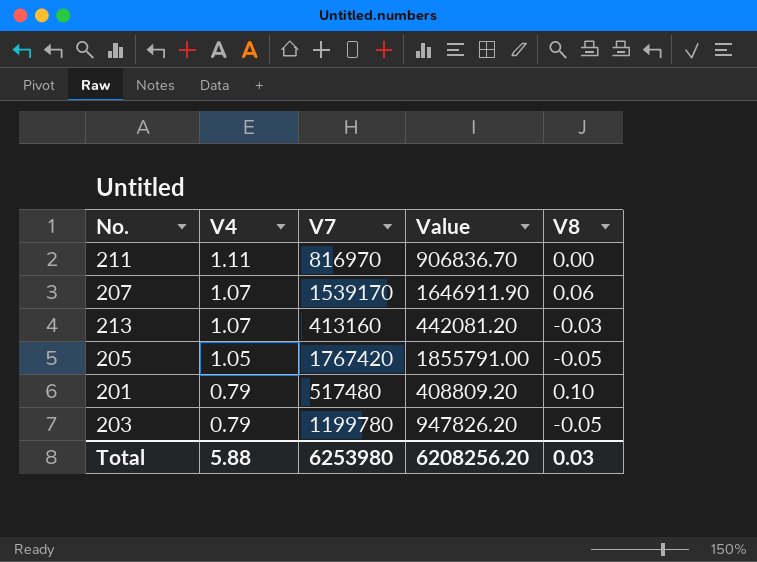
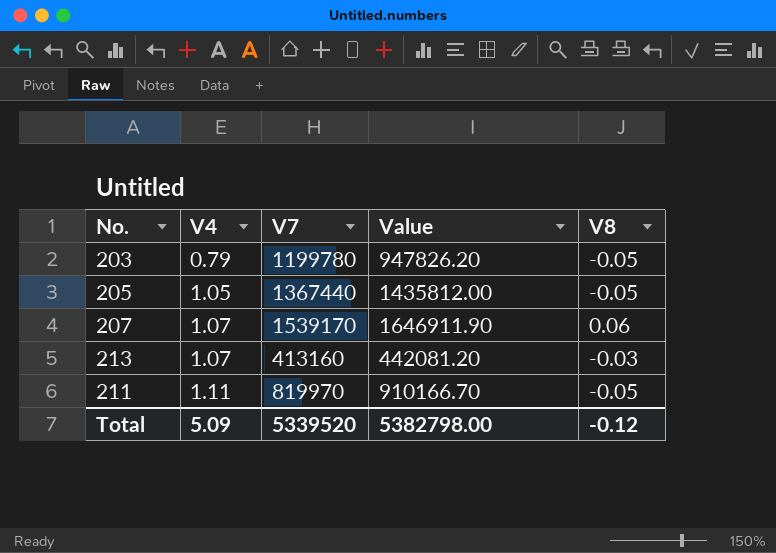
row order: V4 descending -> V4 ascending
row 201: 0.79 | 517480 | 408809.20 | 0.10 -> none
205 | V7: 1767420 -> 1367440
205 | Value: 1855791.00 -> 1435812.00
211 | V7: 816970 -> 819970
211 | Value: 906836.70 -> 910166.70
211 | V8: 0.00 -> -0.05
Total | V4: 5.88 -> 5.09
Total | V7: 6253980 -> 5339520
Total | Value: 6208256.20 -> 5382798.00
Total | V8: 0.03 -> -0.12

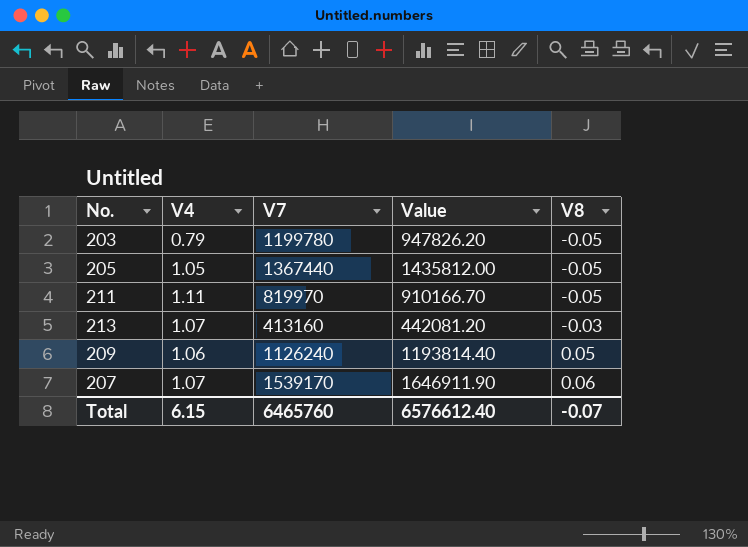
row order: V4 ascending -> V8 ascending
row 209: none -> 1.06 | 1126240 | 1193814.40 | 0.05
Total | V4: 5.09 -> 6.15
Total | V7: 5339520 -> 6465760
Total | Value: 5382798.00 -> 6576612.40
Total | V8: -0.12 -> -0.07

